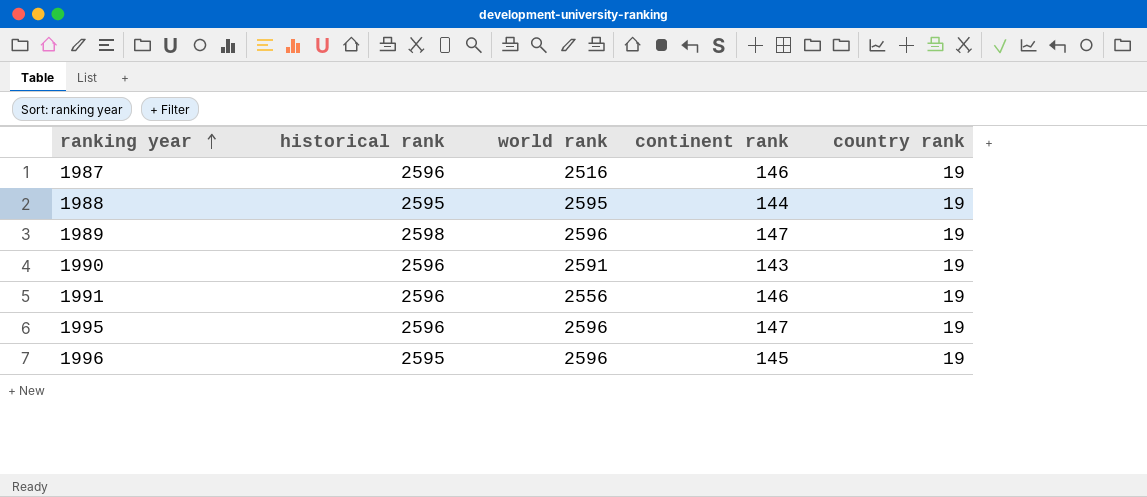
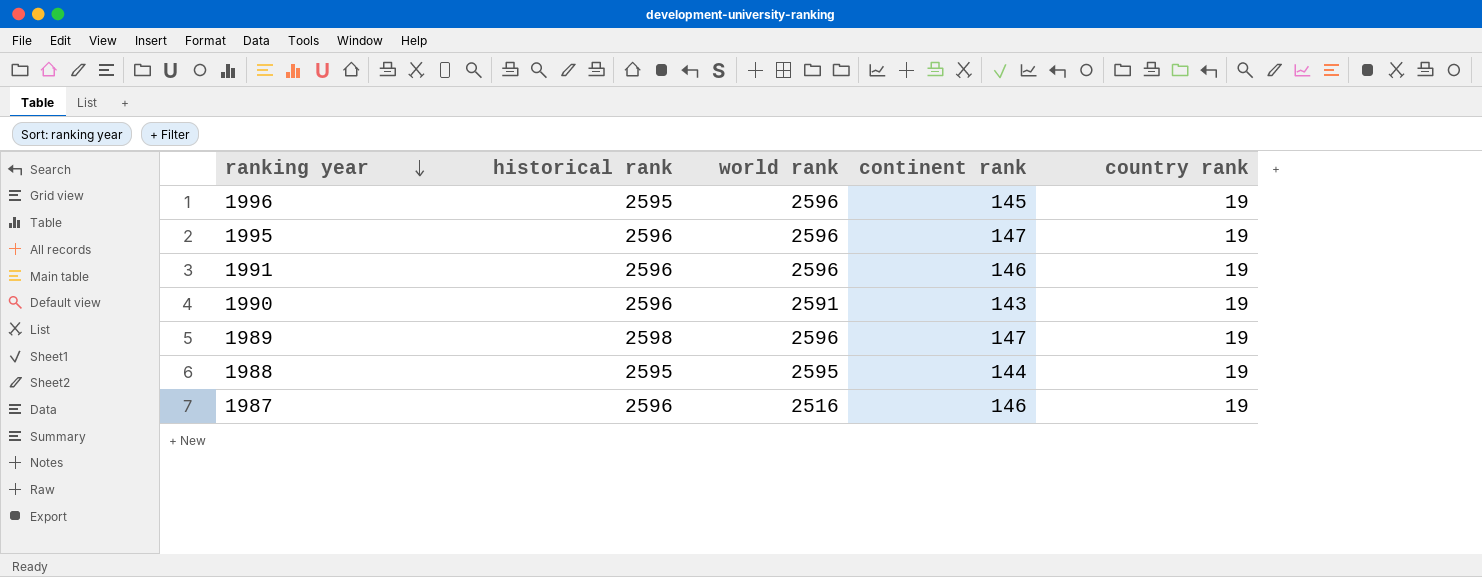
row order: ranking year ascending -> ranking year descending
1991 | world rank: 2556 -> 2596

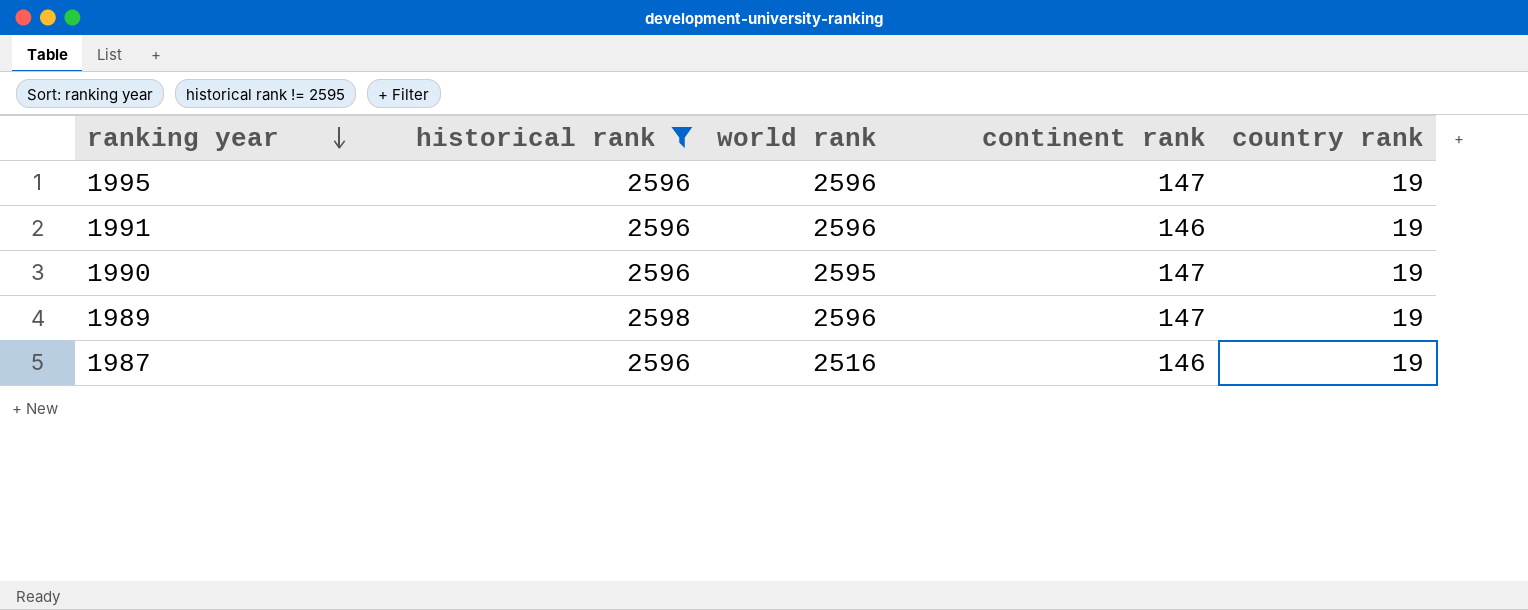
filter: none -> historical rank != 2595
1990 | world rank: 2591 -> 2595
1990 | continent rank: 143 -> 147

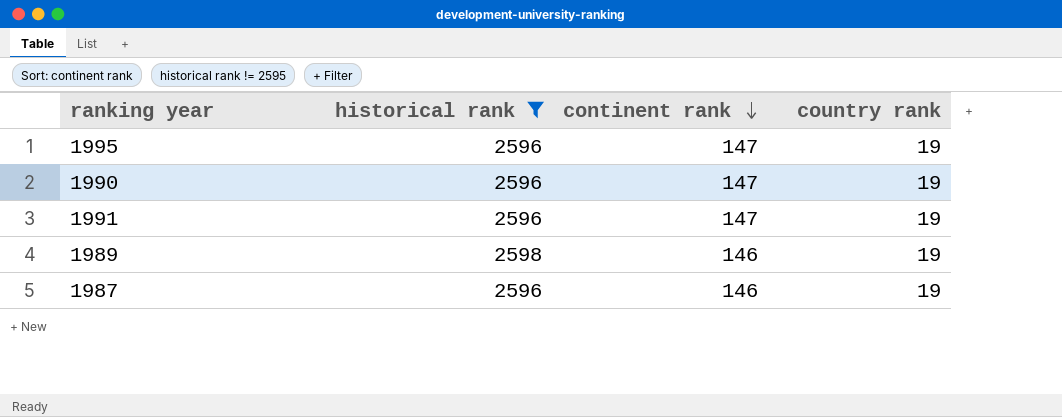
row order: ranking year descending -> continent rank descending
column world rank | position: 3 -> none
1991 | continent rank: 146 -> 147
1989 | continent rank: 147 -> 146

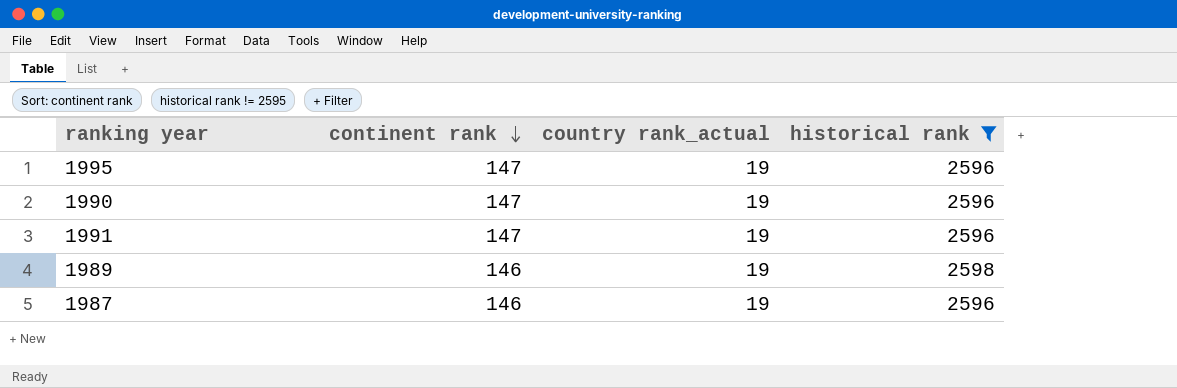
column name: country rank -> country rank_actual
column historical rank | position: 2 -> 4

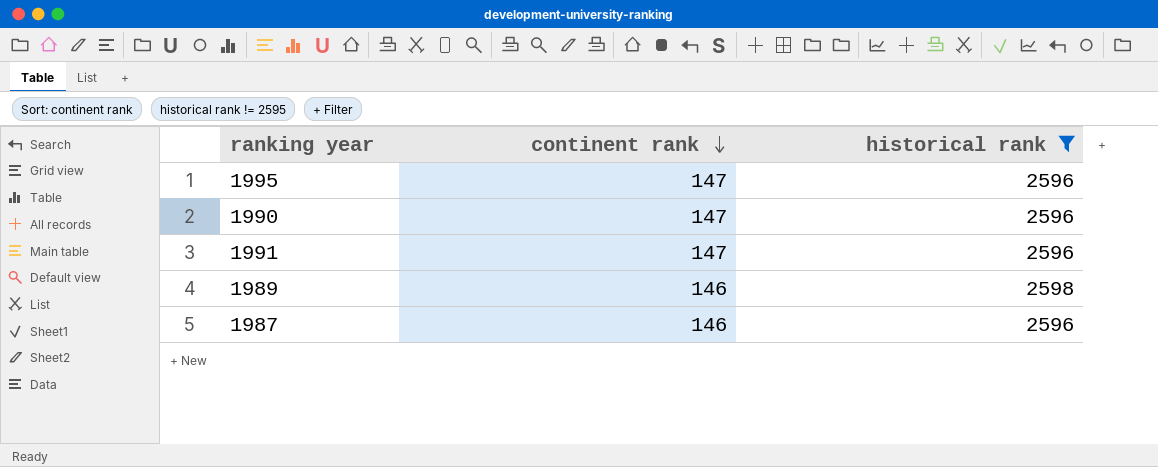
column country rank_actual | position: 3 -> none

